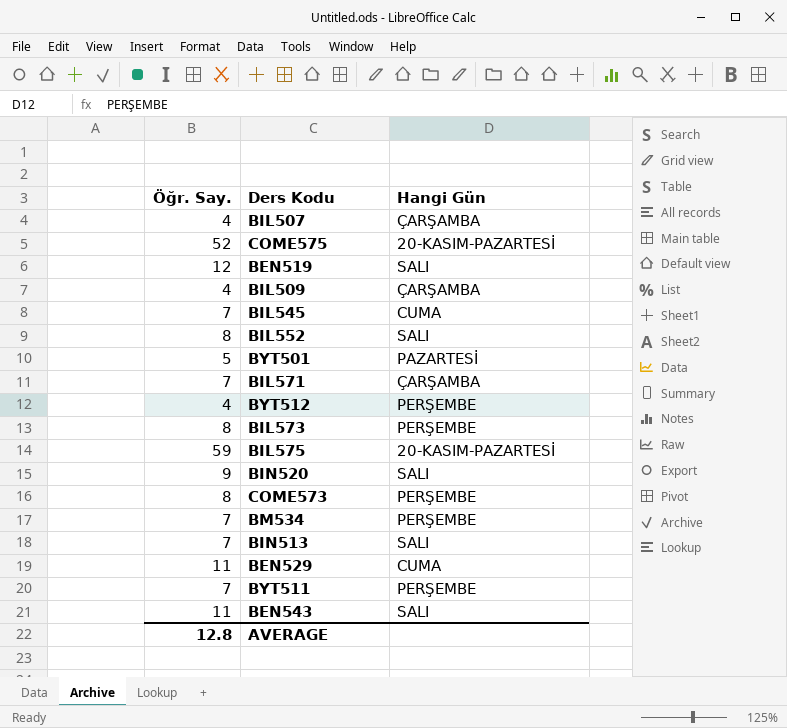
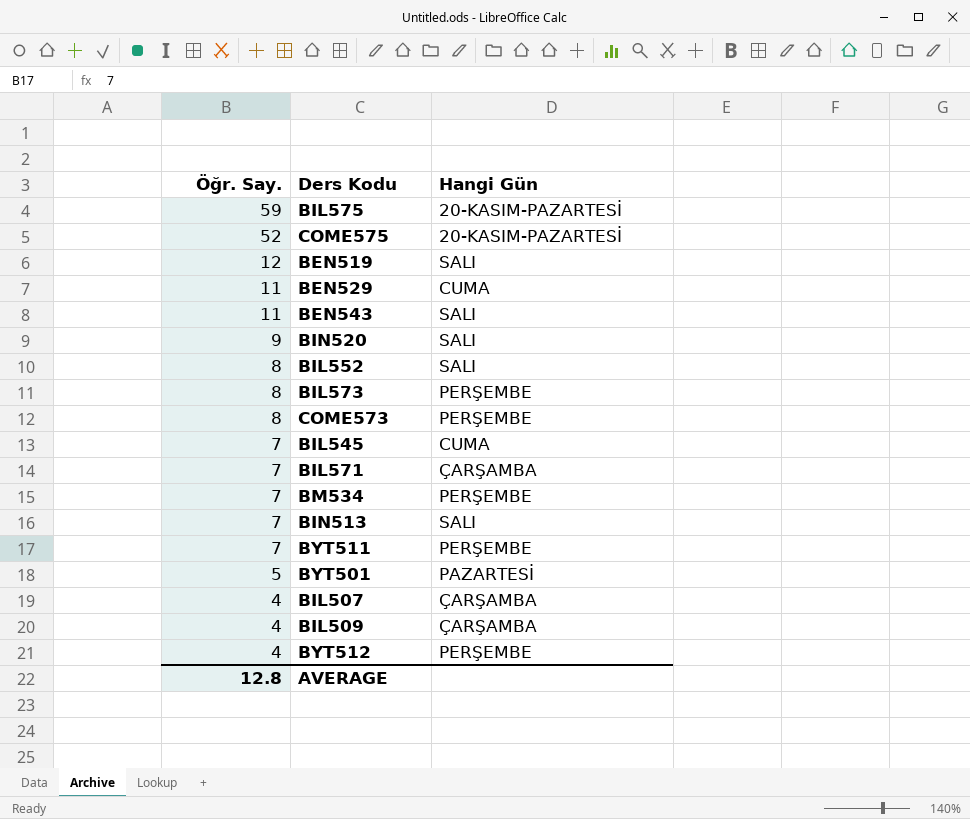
row order: none -> Öğr. Say. descending

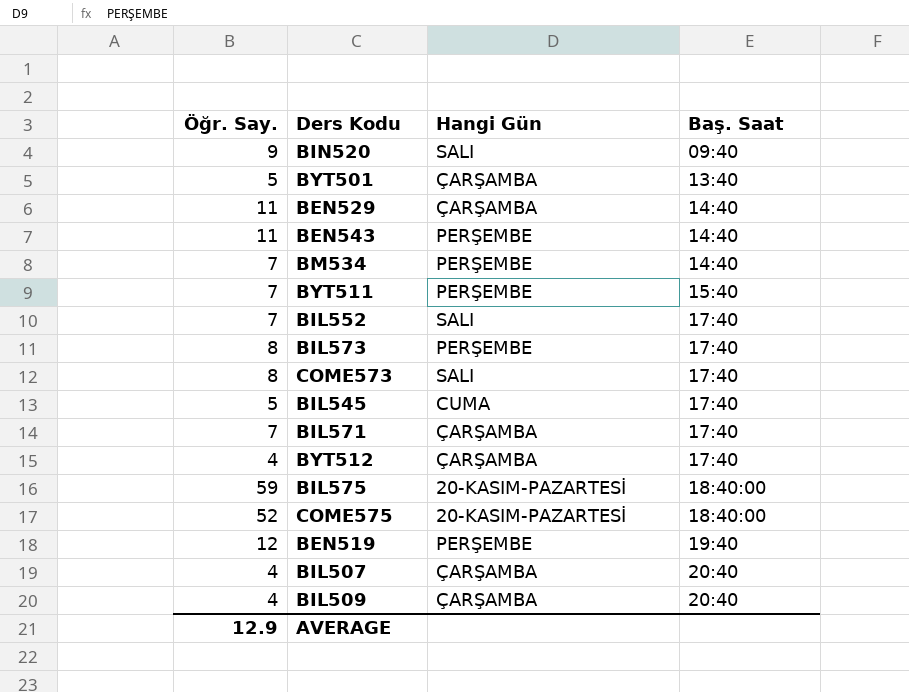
row order: Öğr. Say. descending -> Baş. Saat ascending
column Baş. Saat | position: none -> 4
row BIN513: 7 | SALI -> none
BYT501 | Hangi Gün: PAZARTESİ -> ÇARŞAMBA
BEN529 | Hangi Gün: CUMA -> ÇARŞAMBA
BEN543 | Hangi Gün: SALI -> PERŞEMBE
BIL552 | Öğr. Say.: 8 -> 7
COME573 | Hangi Gün: PERŞEMBE -> SALI
BIL545 | Öğr. Say.: 7 -> 5
BYT512 | Hangi Gün: PERŞEMBE -> ÇARŞAMBA
BEN519 | Hangi Gün: SALI -> PERŞEMBE
AVERAGE | Öğr. Say.: 12.8 -> 12.9

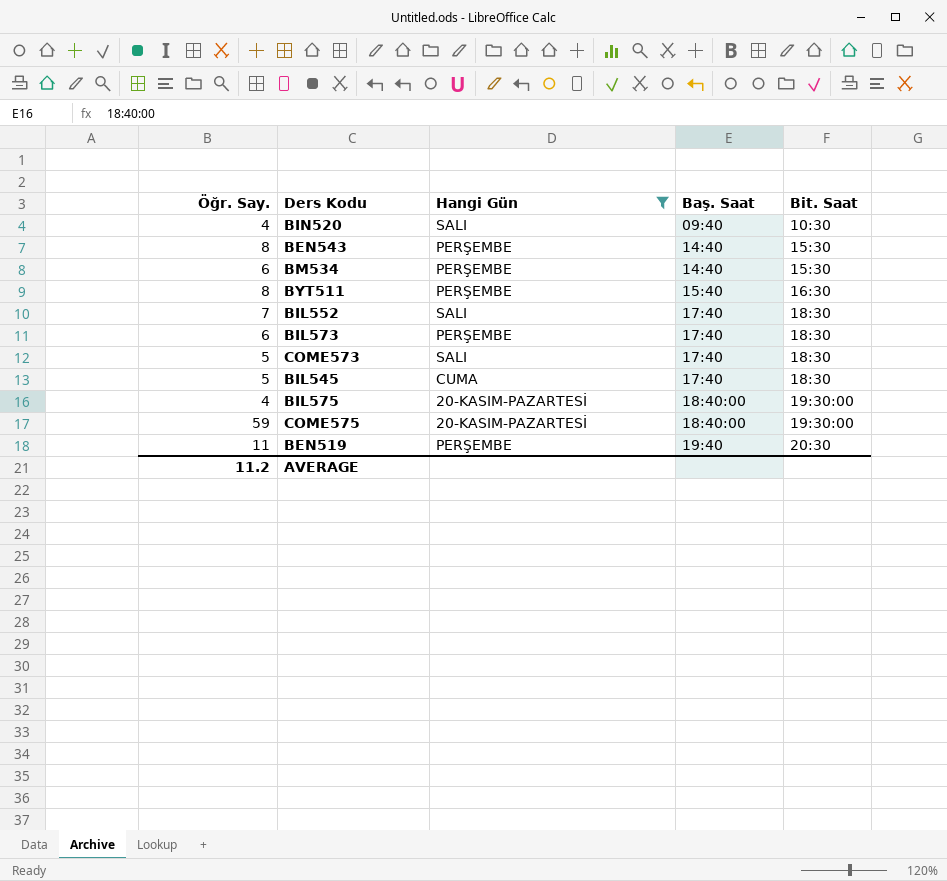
filter: none -> Hangi Gün != ÇARŞAMBA
column Bit. Saat | position: none -> 5
BIN520 | Öğr. Say.: 9 -> 4
BEN543 | Öğr. Say.: 11 -> 8
BM534 | Öğr. Say.: 7 -> 6
BYT511 | Öğr. Say.: 7 -> 8
BIL573 | Öğr. Say.: 8 -> 6
COME573 | Öğr. Say.: 8 -> 5
BIL575 | Öğr. Say.: 59 -> 4
COME575 | Öğr. Say.: 52 -> 59
BEN519 | Öğr. Say.: 12 -> 11
AVERAGE | Öğr. Say.: 12.9 -> 11.2

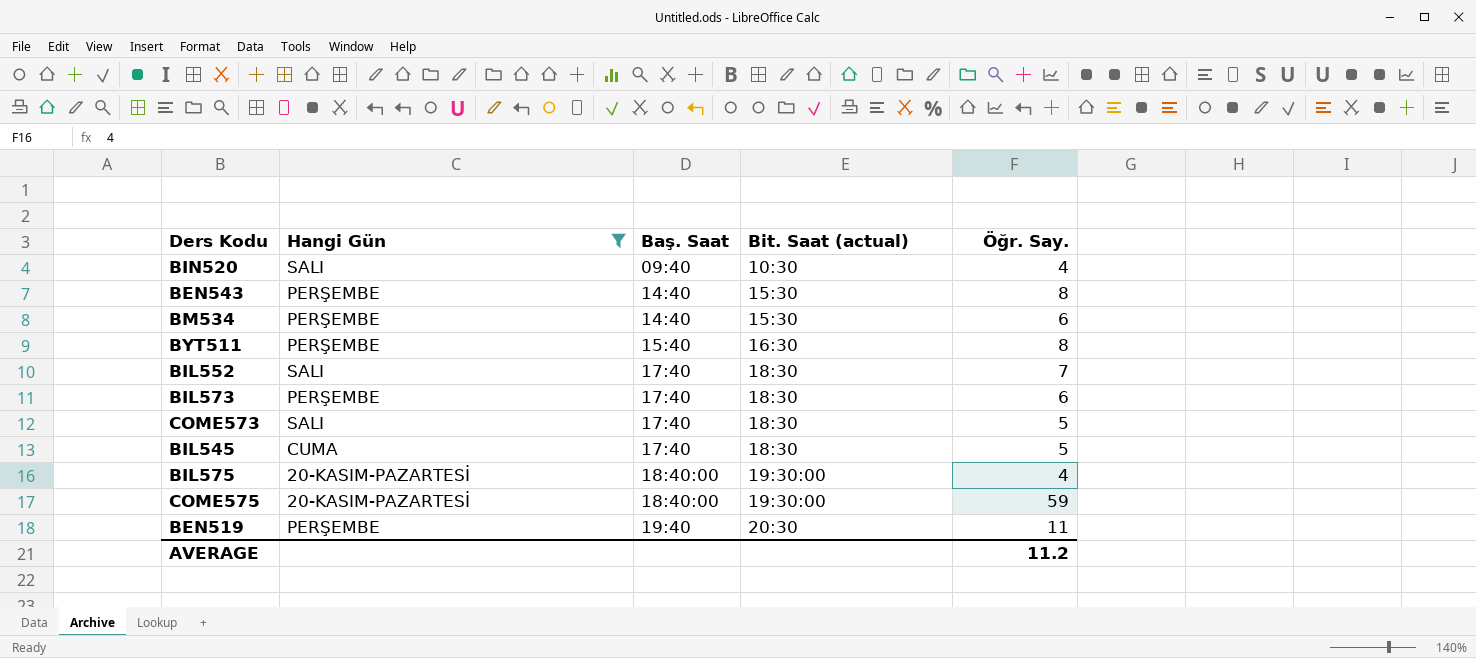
column name: Bit. Saat -> Bit. Saat (actual)
column Öğr. Say. | position: 1 -> 5

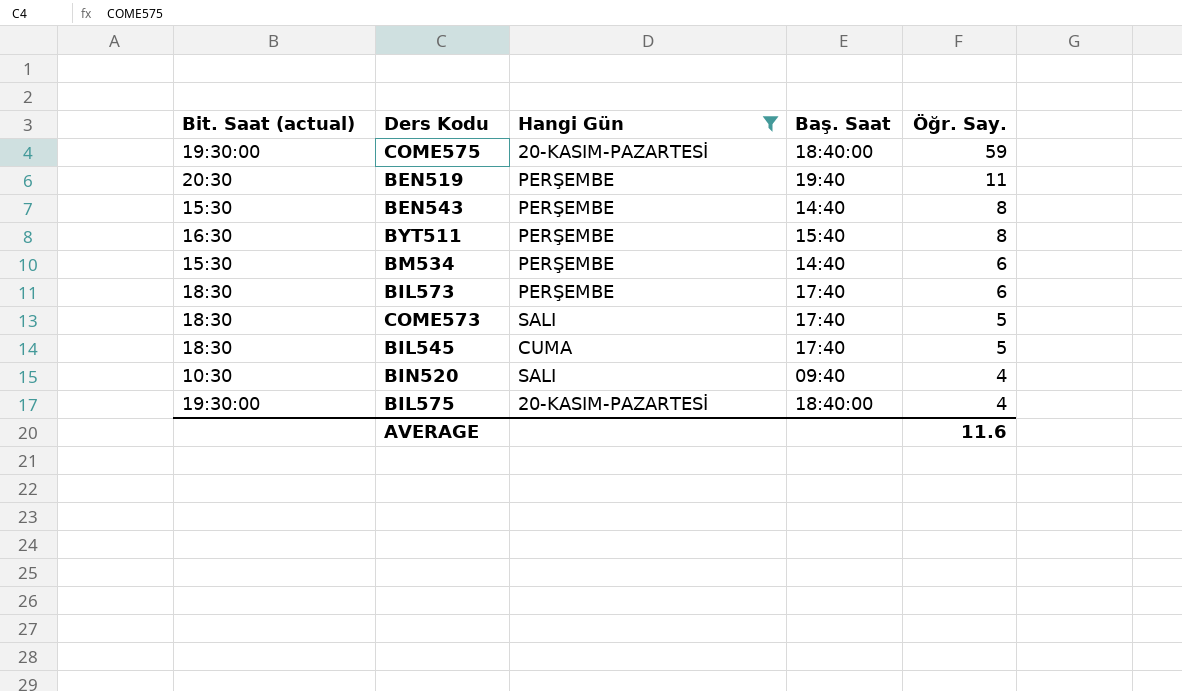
row order: Baş. Saat ascending -> Öğr. Say. descending
column Bit. Saat (actual) | position: 4 -> 1
row BIL552: SALI | 17:40 | 18:30 | 7 -> none
AVERAGE | Öğr. Say.: 11.2 -> 11.6

